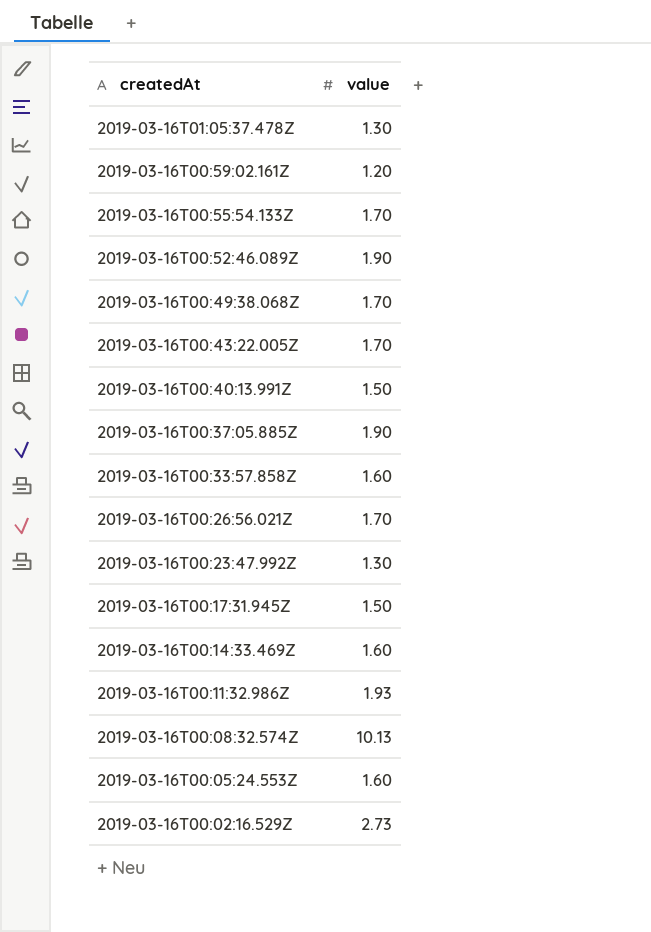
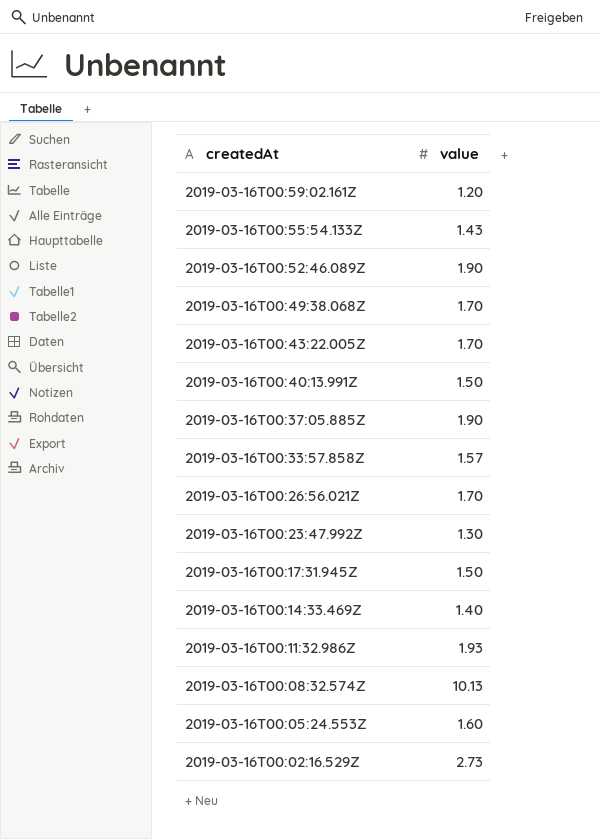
row 2019-03-16T01:05:37.478Z: 1.30 -> none
2019-03-16T00:55:54.133Z | value: 1.70 -> 1.43
2019-03-16T00:33:57.858Z | value: 1.60 -> 1.57
2019-03-16T00:14:33.469Z | value: 1.60 -> 1.40

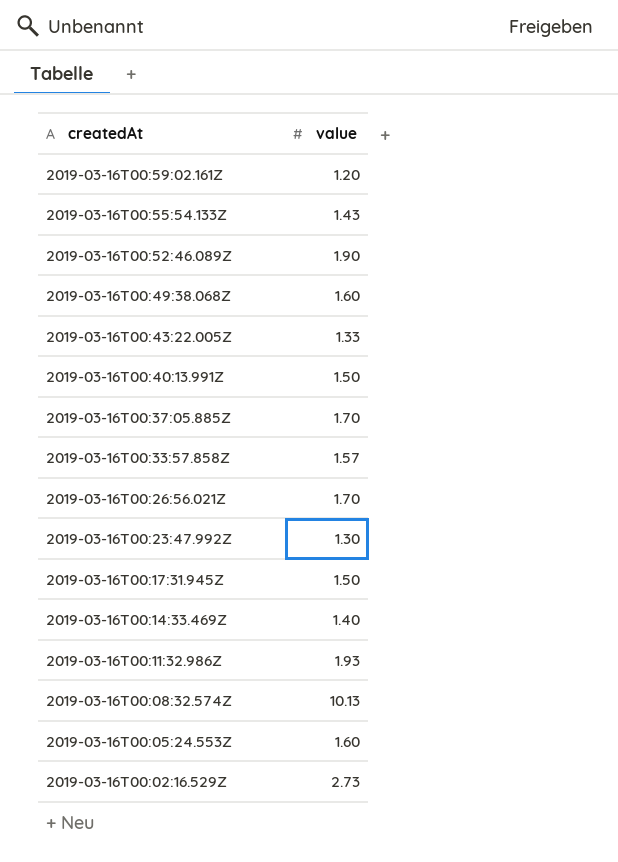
2019-03-16T00:49:38.068Z | value: 1.70 -> 1.60
2019-03-16T00:43:22.005Z | value: 1.70 -> 1.33
2019-03-16T00:37:05.885Z | value: 1.90 -> 1.70

